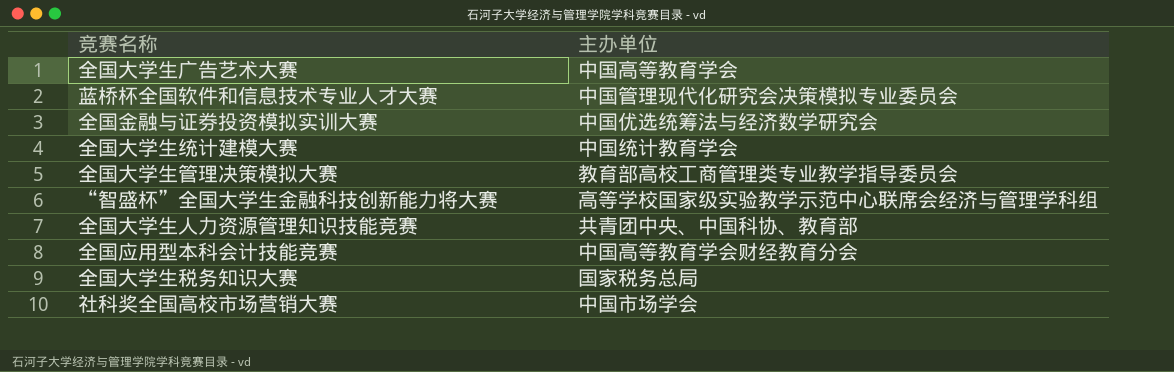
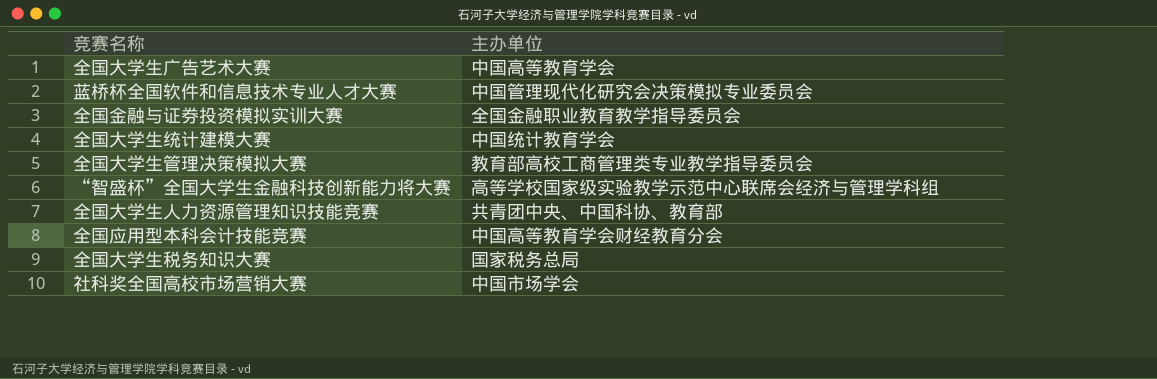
全国金融与证券投资模拟实训大赛 | 主办单位: 中国优选统筹法与经济数学研究会 -> 全国金融职业教育教学指导委员会

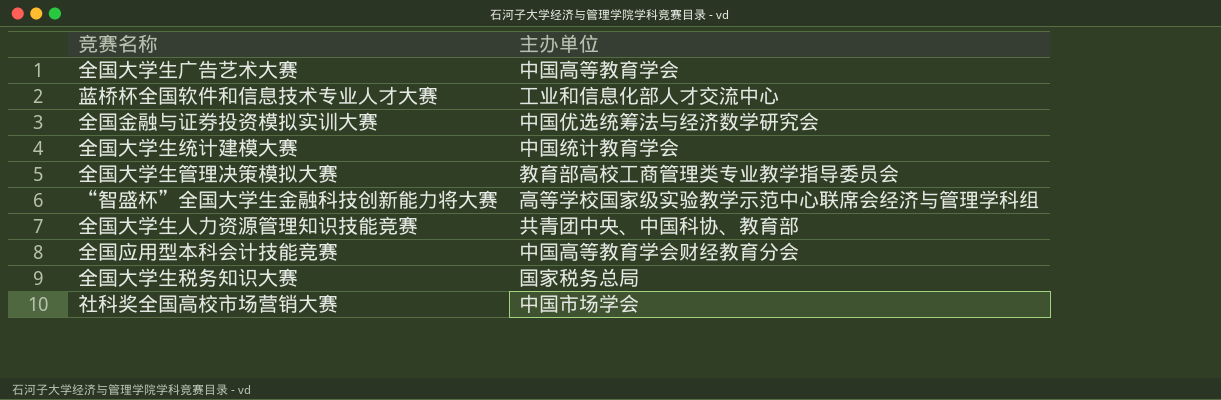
蓝桥杯全国软件和信息技术专业人才大赛 | 主办单位: 中国管理现代化研究会决策模拟专业委员会 -> 工业和信息化部人才交流中心
全国金融与证券投资模拟实训大赛 | 主办单位: 全国金融职业教育教学指导委员会 -> 中国优选统筹法与经济数学研究会

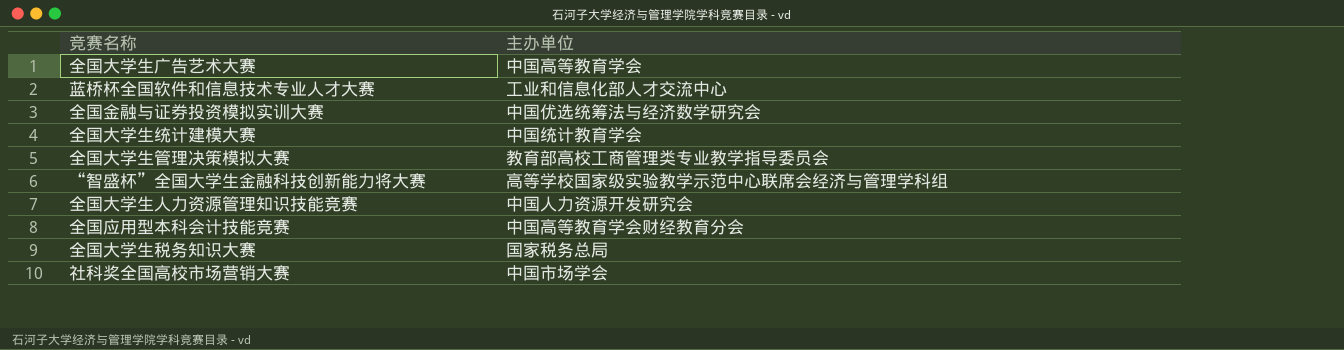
全国大学生人力资源管理知识技能竞赛 | 主办单位: 共青团中央、中国科协、教育部 -> 中国人力资源开发研究会

